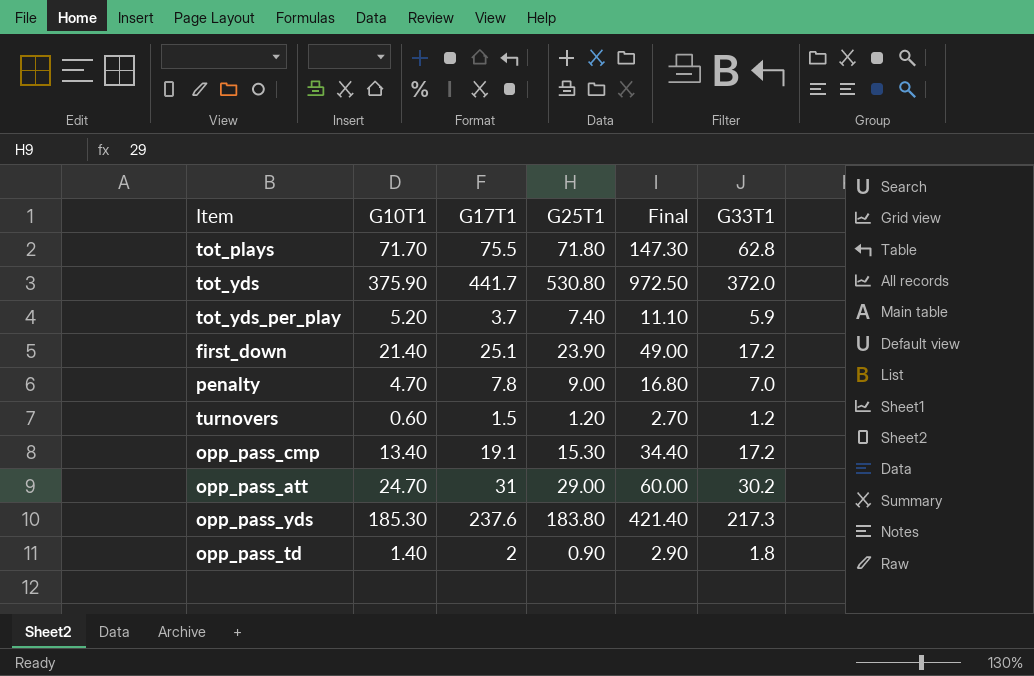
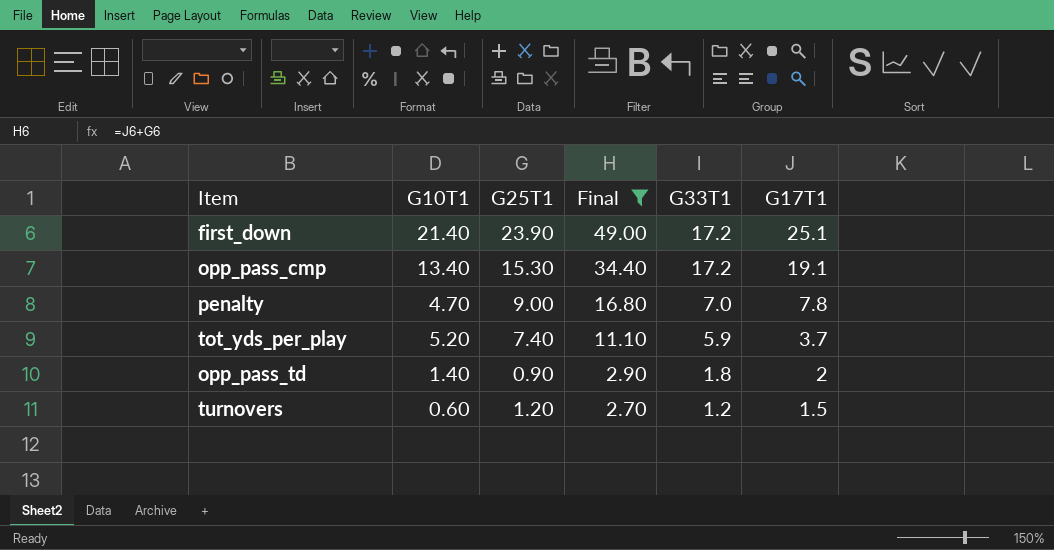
filter: none -> Final <= 49.00
row order: none -> Final descending
column G17T1 | position: 3 -> 6

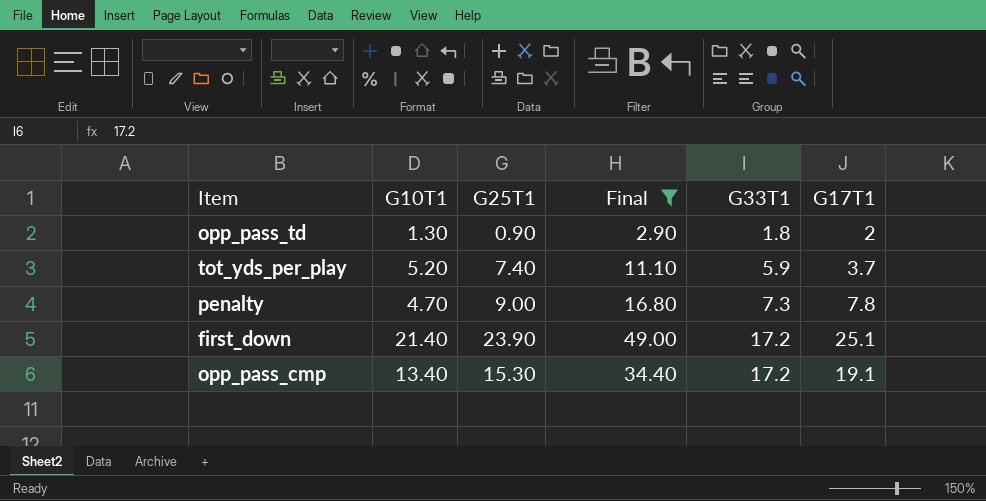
row order: Final descending -> G33T1 ascending
row turnovers: 0.60 | 1.20 | 2.70 | 1.2 | 1.5 -> none
opp_pass_td | G10T1: 1.40 -> 1.30
penalty | G33T1: 7.0 -> 7.3

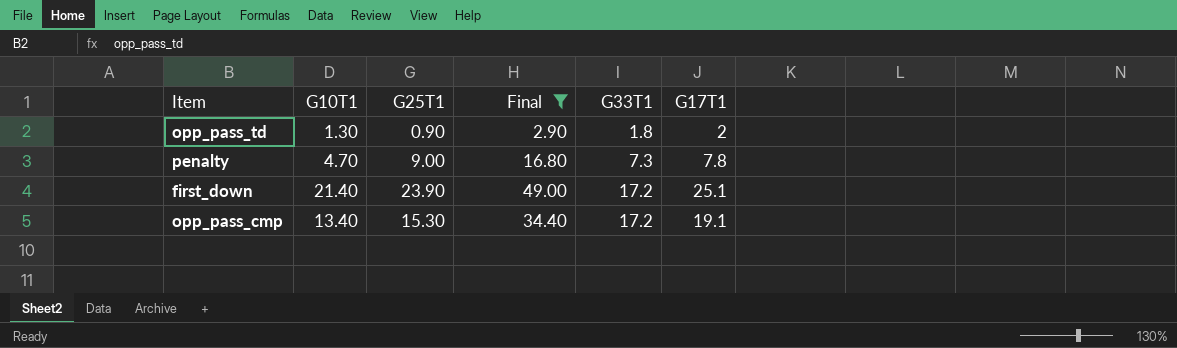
row tot_yds_per_play: 5.20 | 7.40 | 11.10 | 5.9 | 3.7 -> none

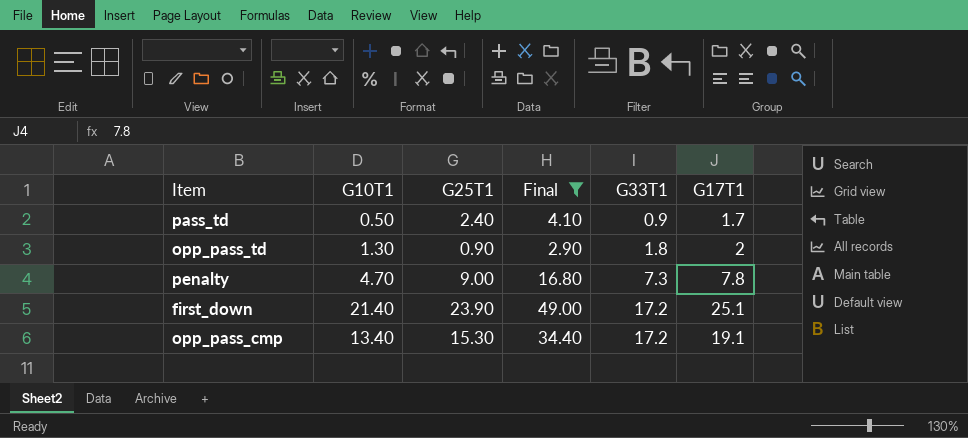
row pass_td: none -> 0.50 | 2.40 | 4.10 | 0.9 | 1.7

